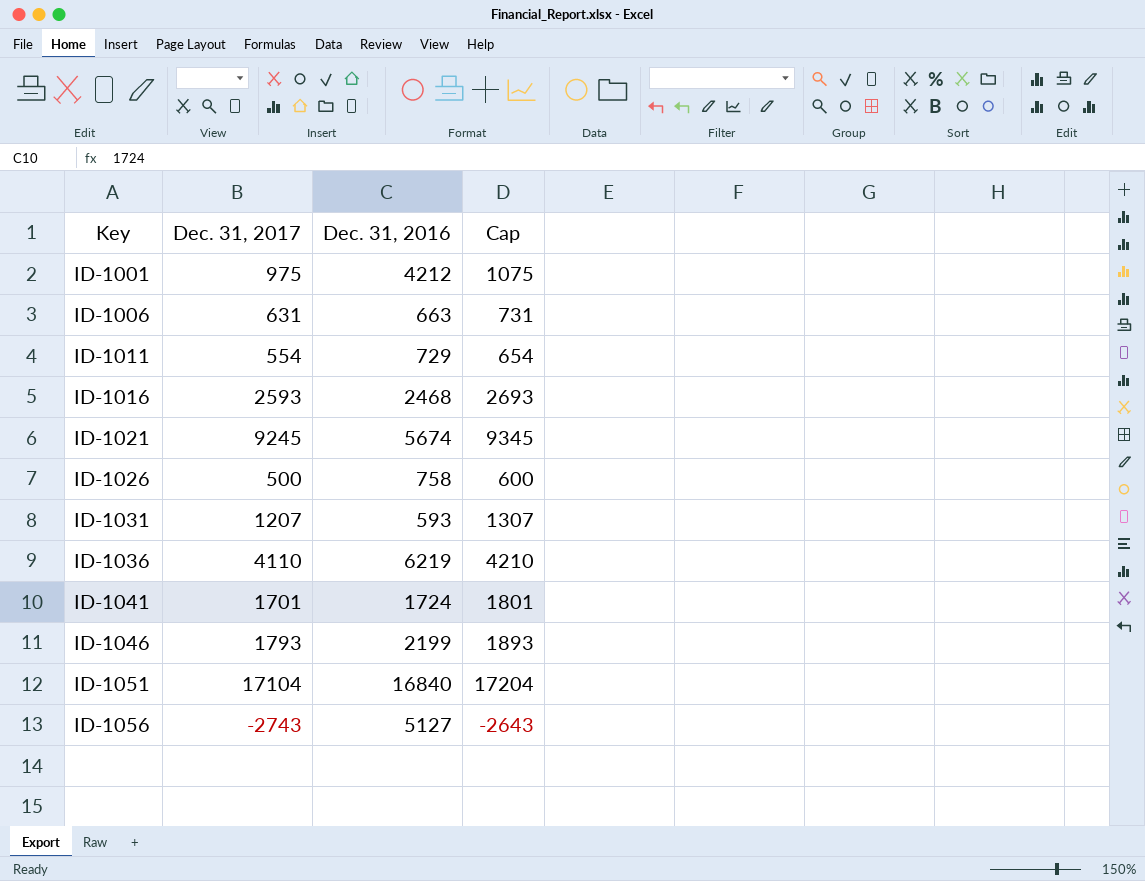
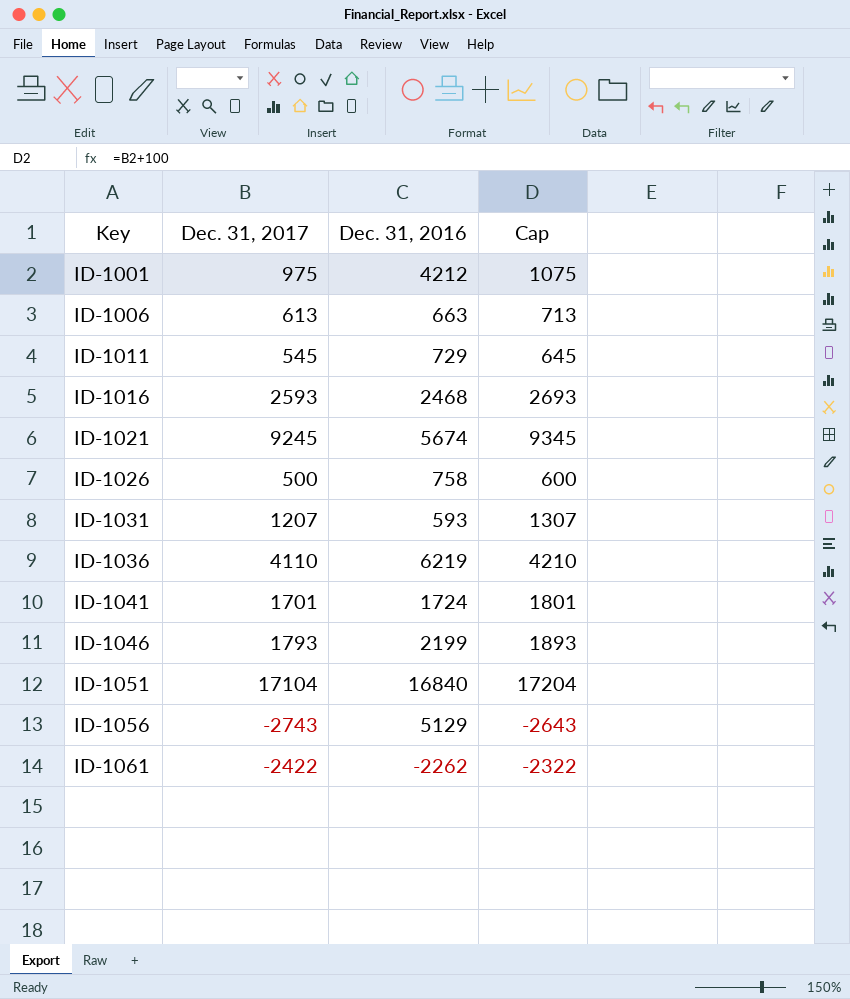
ID-1006 | Dec. 31, 2017: 631 -> 613
ID-1006 | Cap: 731 -> 713
ID-1011 | Dec. 31, 2017: 554 -> 545
ID-1011 | Cap: 654 -> 645
ID-1056 | Dec. 31, 2016: 5127 -> 5129
row ID-1061: none -> -2422 | -2262 | -2322

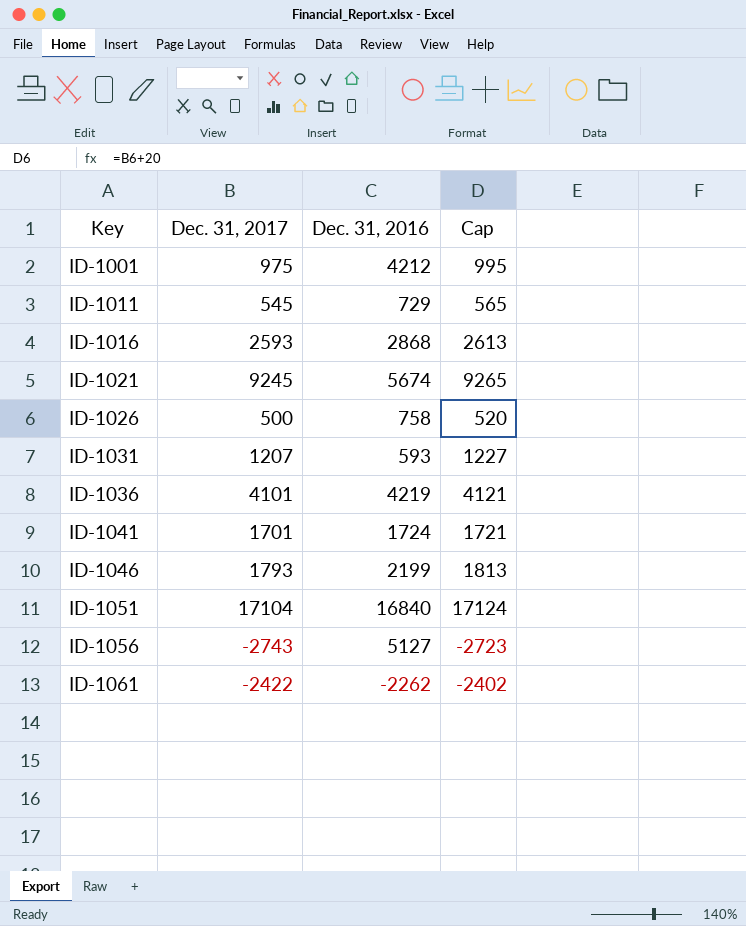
column Cap | formula: [Dec. 31, 2017] + 100 -> [Dec. 31, 2017] + 20
row ID-1006: 613 | 663 | 713 -> none
ID-1016 | Dec. 31, 2016: 2468 -> 2868
ID-1036 | Dec. 31, 2017: 4110 -> 4101
ID-1036 | Dec. 31, 2016: 6219 -> 4219
ID-1056 | Dec. 31, 2016: 5129 -> 5127

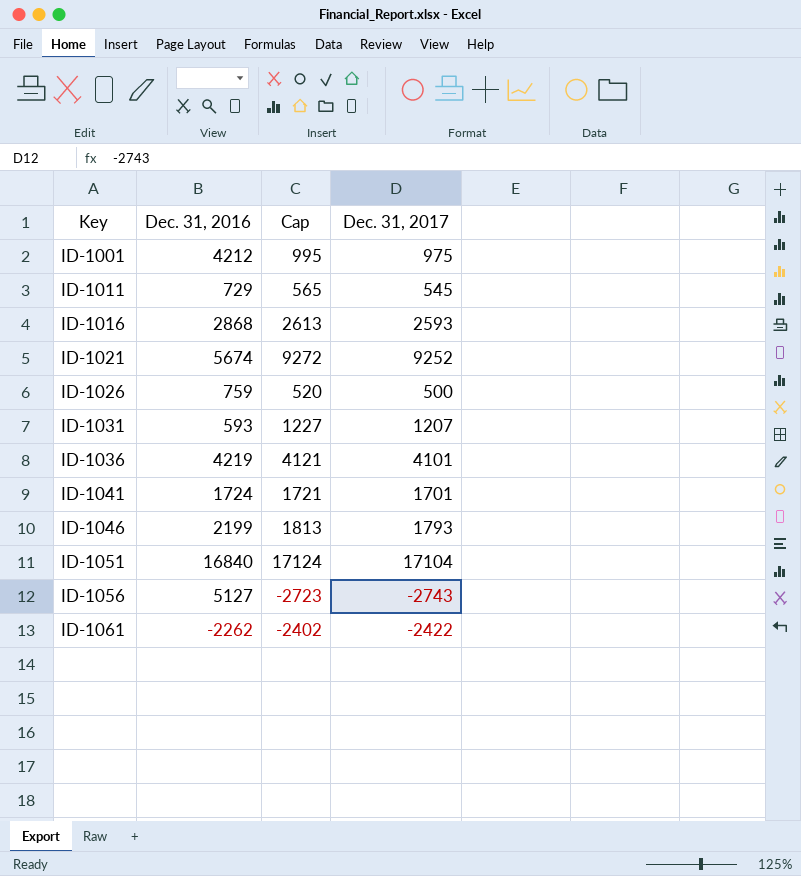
column Dec. 31, 2017 | position: 2 -> 4
ID-1021 | Cap: 9265 -> 9272
ID-1021 | Dec. 31, 2017: 9245 -> 9252
ID-1026 | Dec. 31, 2016: 758 -> 759

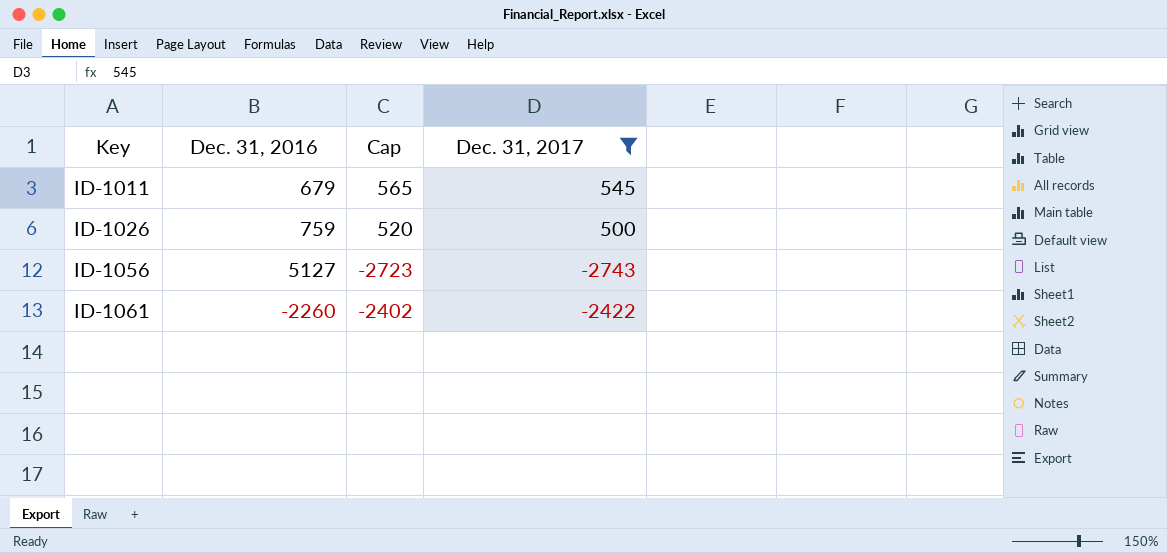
filter: none -> Dec. 31, 2017 <= 545
ID-1011 | Dec. 31, 2016: 729 -> 679
ID-1061 | Dec. 31, 2016: -2262 -> -2260

